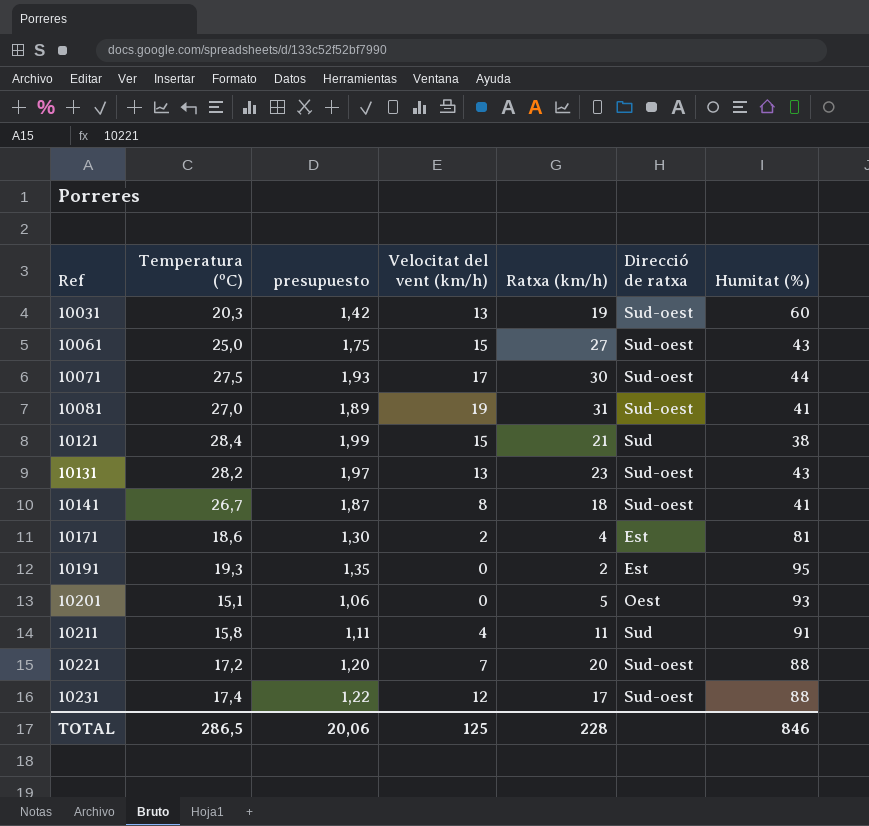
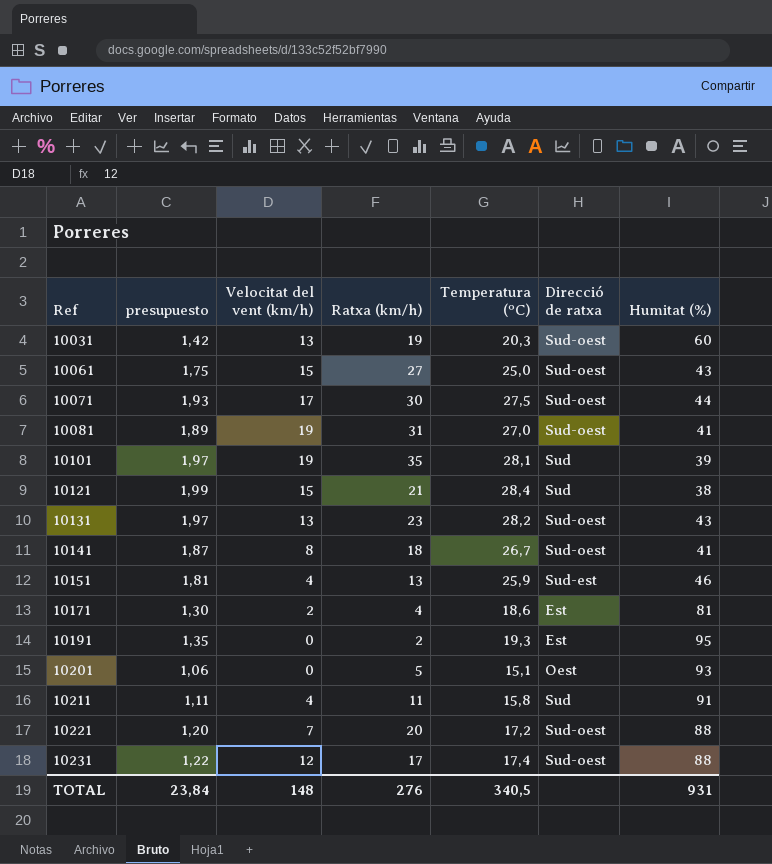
column Temperatura (ºC) | position: 2 -> 5
row 10101: none -> 1,97 | 19 | 35 | 28,1 | Sud | 39
row 10151: none -> 1,81 | 4 | 13 | 25,9 | Sud-est | 46
TOTAL | presupuesto: 20,06 -> 23,84
TOTAL | Velocitat del vent (km/h): 125 -> 148
TOTAL | Ratxa (km/h): 228 -> 276
TOTAL | Temperatura (ºC): 286,5 -> 340,5
TOTAL | Humitat (%): 846 -> 931

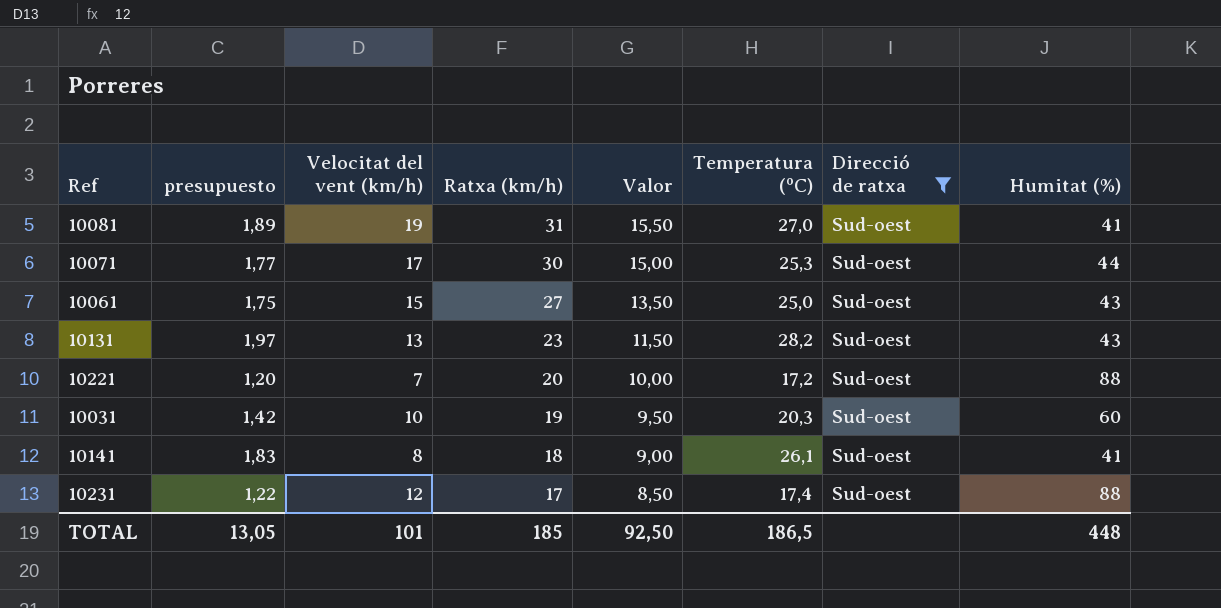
filter: none -> Direcció de ratxa = Sud-oest
row order: Ref ascending -> Ratxa (km/h) descending
column Valor | formula: none -> [Ratxa (km/h)] * 0,5
10071 | presupuesto: 1,93 -> 1,77
10071 | Temperatura (ºC): 27,5 -> 25,3
10031 | Velocitat del vent (km/h): 13 -> 10
10141 | presupuesto: 1,87 -> 1,83
10141 | Temperatura (ºC): 26,7 -> 26,1
TOTAL | presupuesto: 23,84 -> 13,05
TOTAL | Velocitat del vent (km/h): 148 -> 101
TOTAL | Ratxa (km/h): 276 -> 185
TOTAL | Temperatura (ºC): 340,5 -> 186,5
TOTAL | Humitat (%): 931 -> 448

